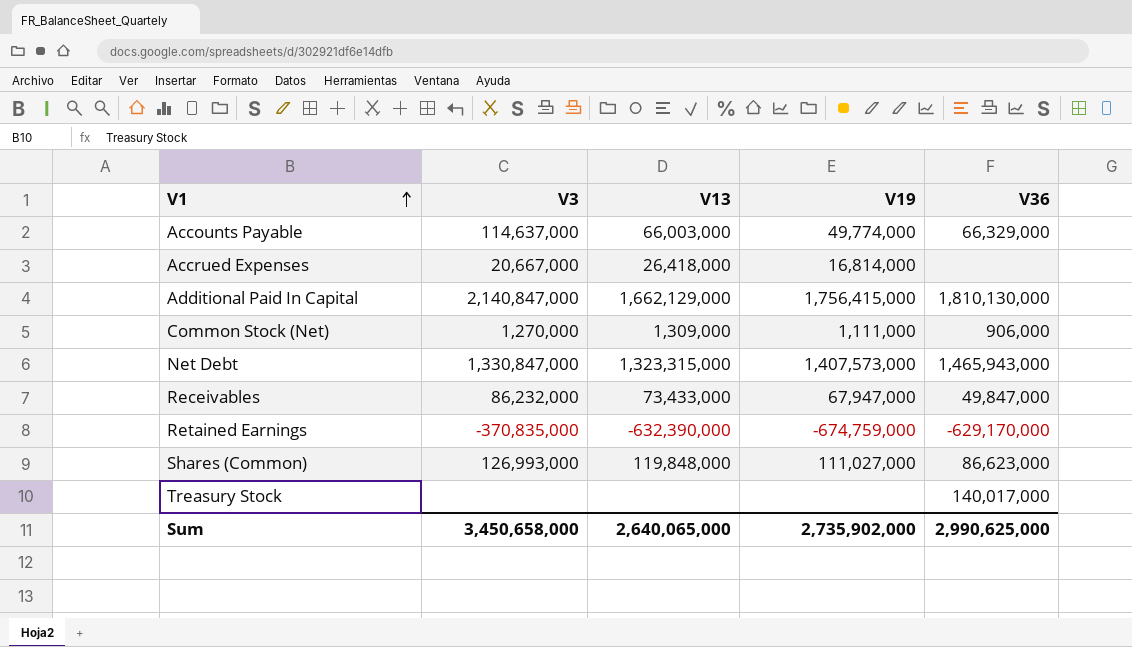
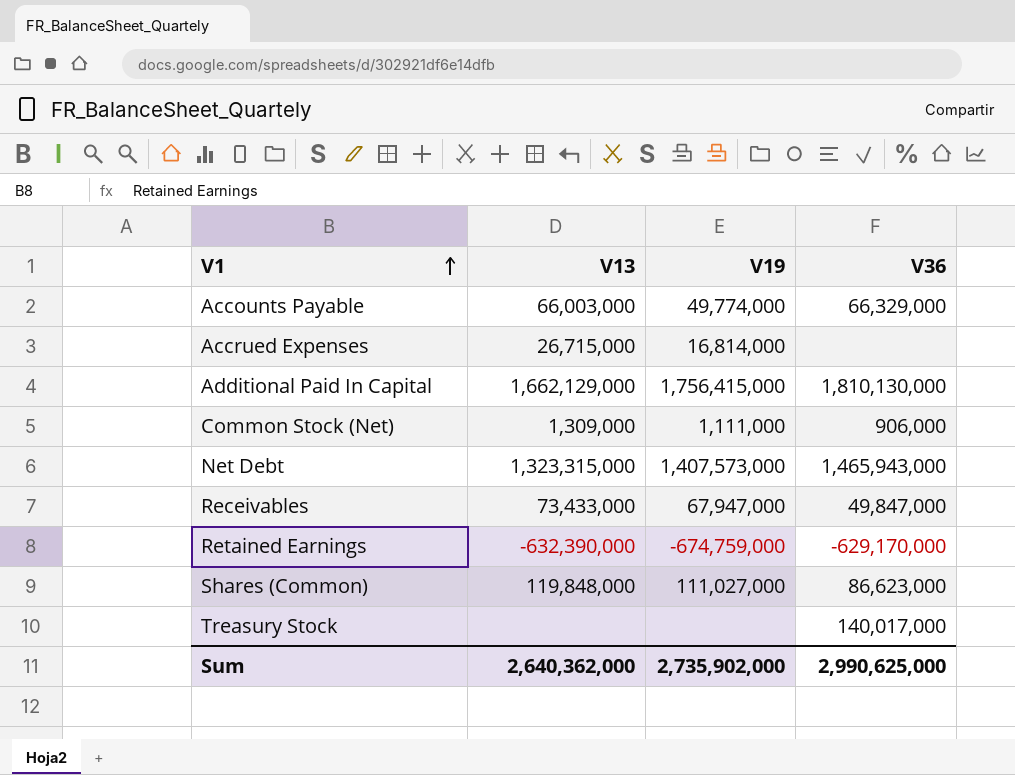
column V3 | position: 2 -> none
Accrued Expenses | V13: 26,418,000 -> 26,715,000
Sum | V13: 2,640,065,000 -> 2,640,362,000

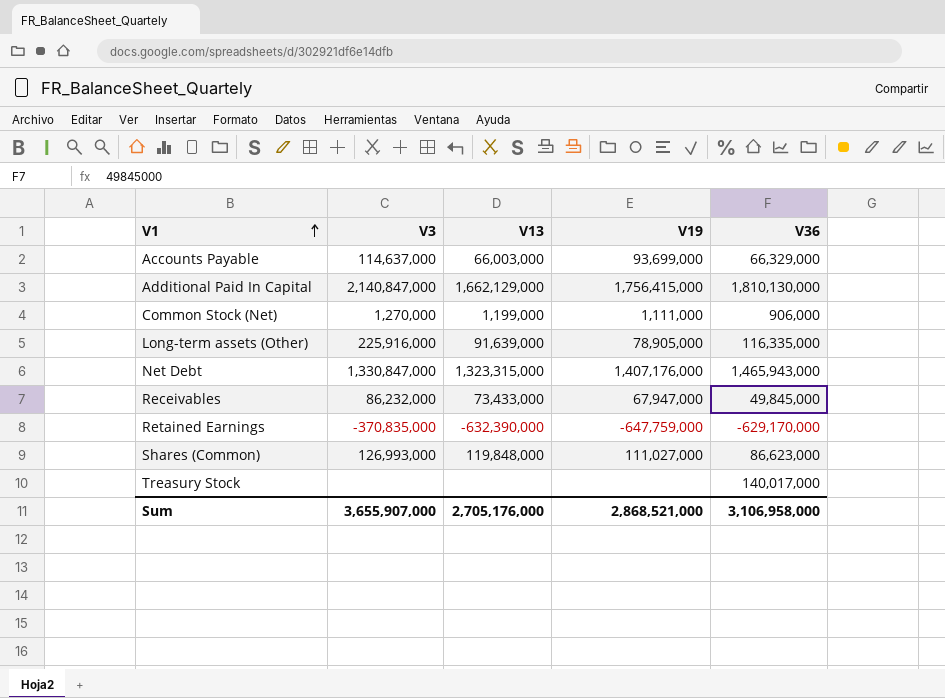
column V3 | position: none -> 2
row Accrued Expenses: 26,715,000 | 16,814,000 | none -> none
Accounts Payable | V19: 49,774,000 -> 93,699,000
Common Stock (Net) | V13: 1,309,000 -> 1,199,000
row Long-term assets (Other): none -> 225,916,000 | 91,639,000 | 78,905,000 | 116,335,000
Net Debt | V19: 1,407,573,000 -> 1,407,176,000
Receivables | V36: 49,847,000 -> 49,845,000
Retained Earnings | V19: -674,759,000 -> -647,759,000
Sum | V13: 2,640,362,000 -> 2,705,176,000
Sum | V19: 2,735,902,000 -> 2,868,521,000
Sum | V36: 2,990,625,000 -> 3,106,958,000

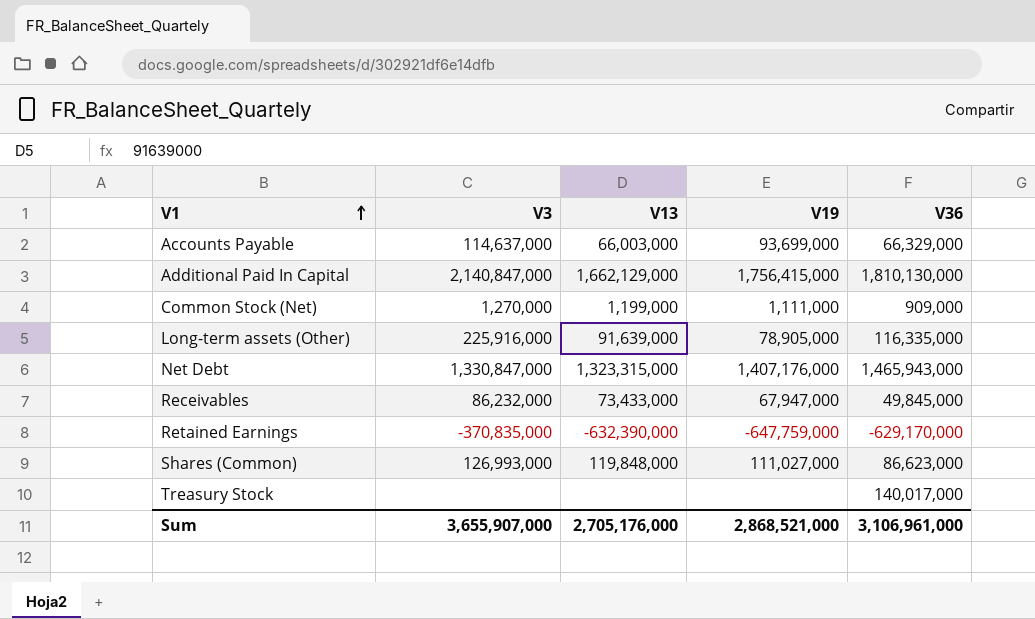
Common Stock (Net) | V36: 906,000 -> 909,000
Sum | V36: 3,106,958,000 -> 3,106,961,000

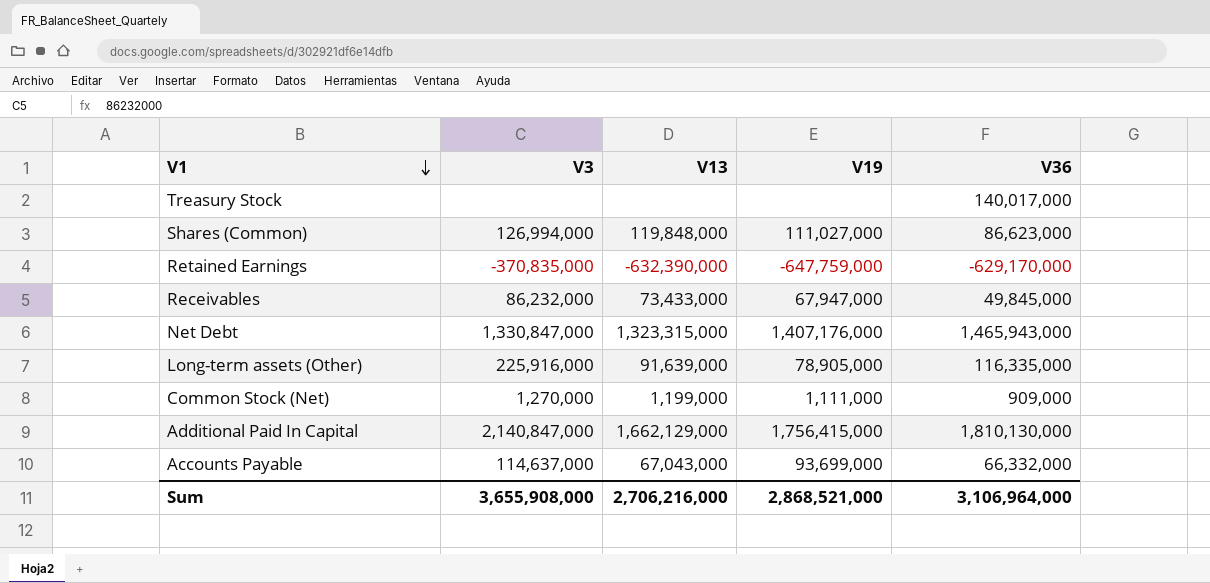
row order: V1 ascending -> V1 descending
Shares (Common) | V3: 126,993,000 -> 126,994,000
Accounts Payable | V13: 66,003,000 -> 67,043,000
Accounts Payable | V36: 66,329,000 -> 66,332,000
Sum | V3: 3,655,907,000 -> 3,655,908,000
Sum | V13: 2,705,176,000 -> 2,706,216,000
Sum | V36: 3,106,961,000 -> 3,106,964,000

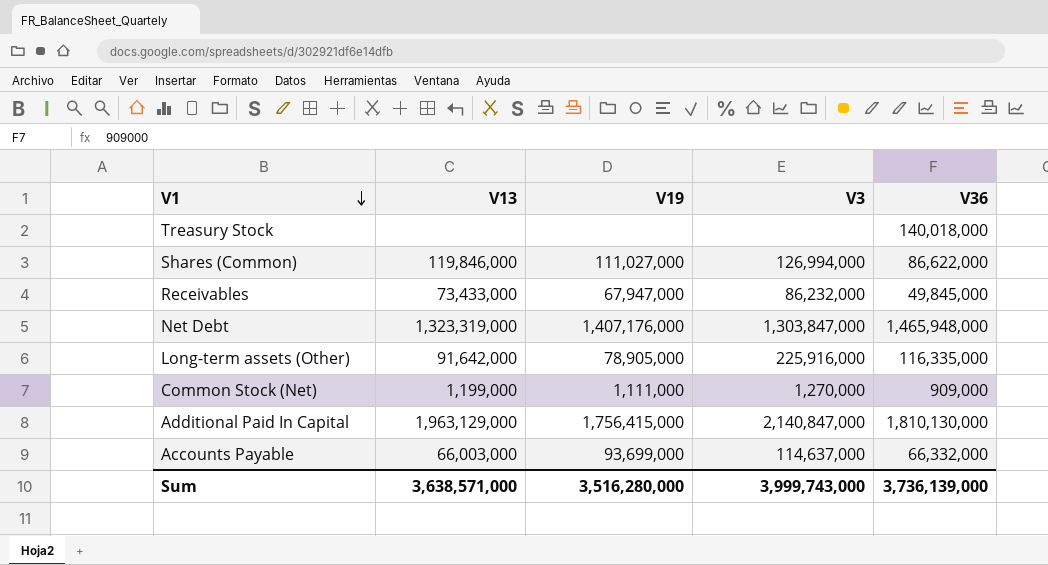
column V3 | position: 2 -> 4
row Retained Earnings: -370,835,000 | -632,390,000 | -647,759,000 | -629,170,000 -> none
Treasury Stock | V36: 140,017,000 -> 140,018,000
Shares (Common) | V13: 119,848,000 -> 119,846,000
Shares (Common) | V36: 86,623,000 -> 86,622,000
Net Debt | V13: 1,323,315,000 -> 1,323,319,000
Net Debt | V3: 1,330,847,000 -> 1,303,847,000
Net Debt | V36: 1,465,943,000 -> 1,465,948,000
Long-term assets (Other) | V13: 91,639,000 -> 91,642,000
Additional Paid In Capital | V13: 1,662,129,000 -> 1,963,129,000
Accounts Payable | V13: 67,043,000 -> 66,003,000
Sum | V13: 2,706,216,000 -> 3,638,571,000
Sum | V19: 2,868,521,000 -> 3,516,280,000
Sum | V3: 3,655,908,000 -> 3,999,743,000
Sum | V36: 3,106,964,000 -> 3,736,139,000

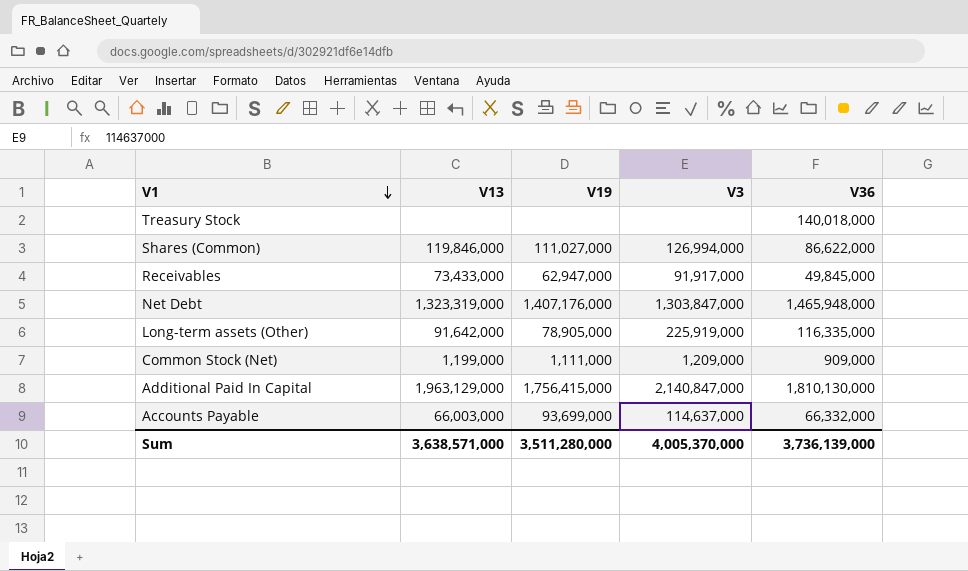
Receivables | V19: 67,947,000 -> 62,947,000
Receivables | V3: 86,232,000 -> 91,917,000
Long-term assets (Other) | V3: 225,916,000 -> 225,919,000
Common Stock (Net) | V3: 1,270,000 -> 1,209,000
Sum | V19: 3,516,280,000 -> 3,511,280,000
Sum | V3: 3,999,743,000 -> 4,005,370,000

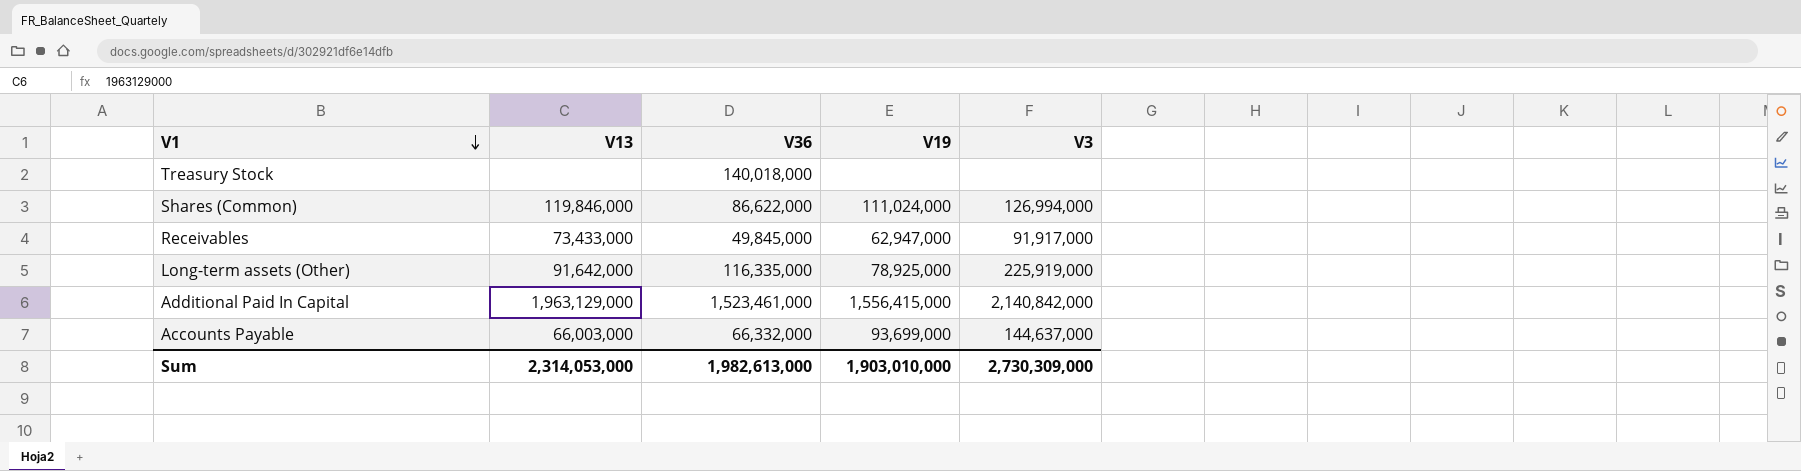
column V36 | position: 5 -> 3
row Net Debt: 1,323,319,000 | 1,407,176,000 | 1,303,847,000 | 1,465,948,000 -> none
row Common Stock (Net): 1,199,000 | 1,111,000 | 1,209,000 | 909,000 -> none
Shares (Common) | V19: 111,027,000 -> 111,024,000
Long-term assets (Other) | V19: 78,905,000 -> 78,925,000
Additional Paid In Capital | V36: 1,810,130,000 -> 1,523,461,000
Additional Paid In Capital | V19: 1,756,415,000 -> 1,556,415,000
Additional Paid In Capital | V3: 2,140,847,000 -> 2,140,842,000
Accounts Payable | V3: 114,637,000 -> 144,637,000
Sum | V13: 3,638,571,000 -> 2,314,053,000
Sum | V36: 3,736,139,000 -> 1,982,613,000
Sum | V19: 3,511,280,000 -> 1,903,010,000
Sum | V3: 4,005,370,000 -> 2,730,309,000

